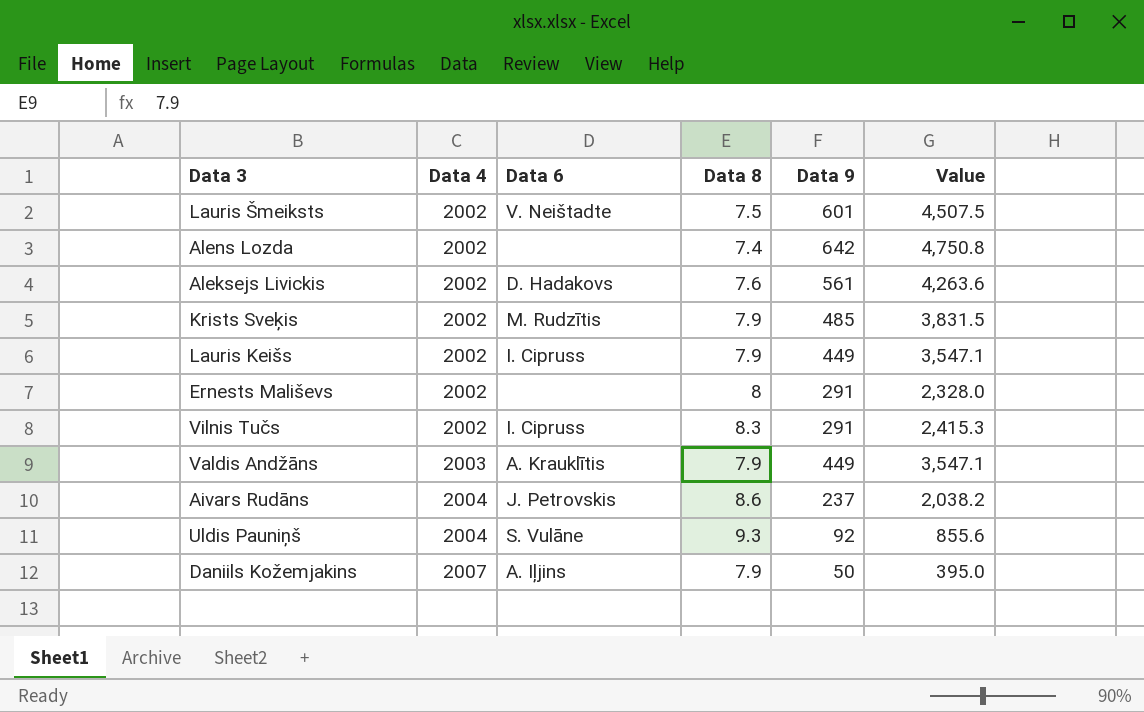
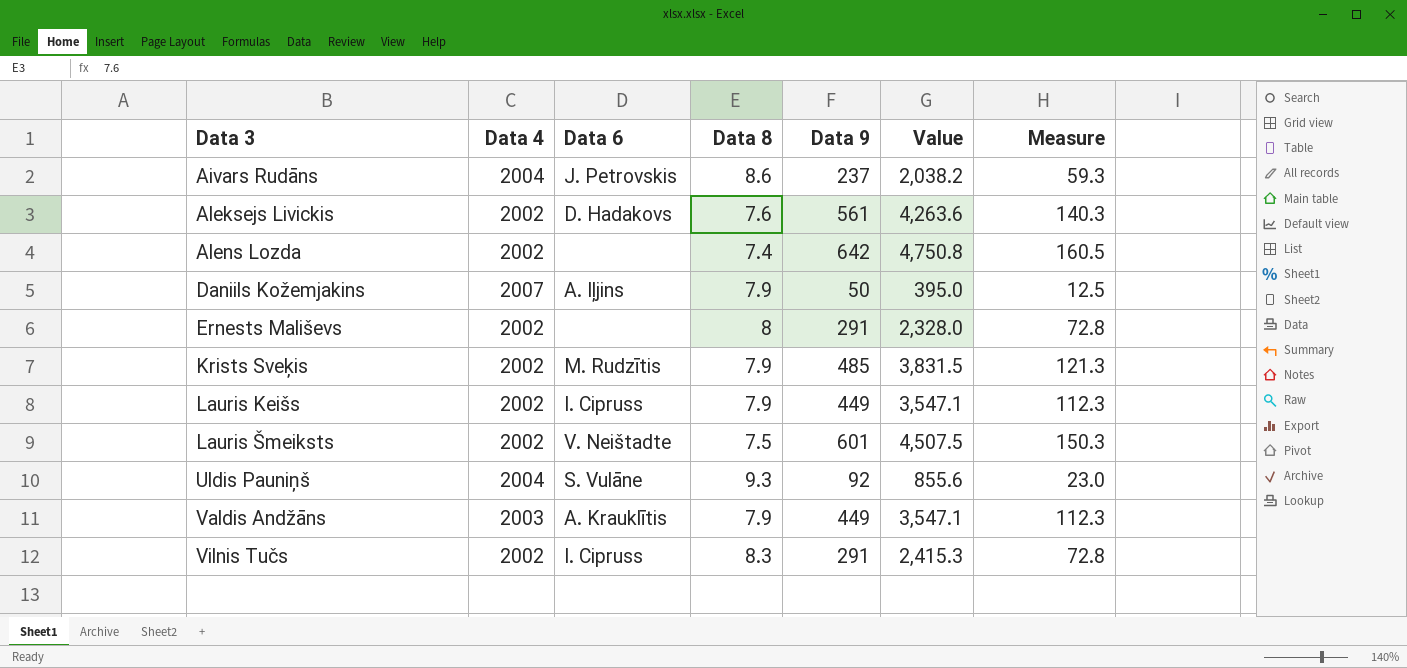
row order: Data 4 ascending -> Data 3 ascending
column Measure | formula: none -> [Data 9] * 0.25

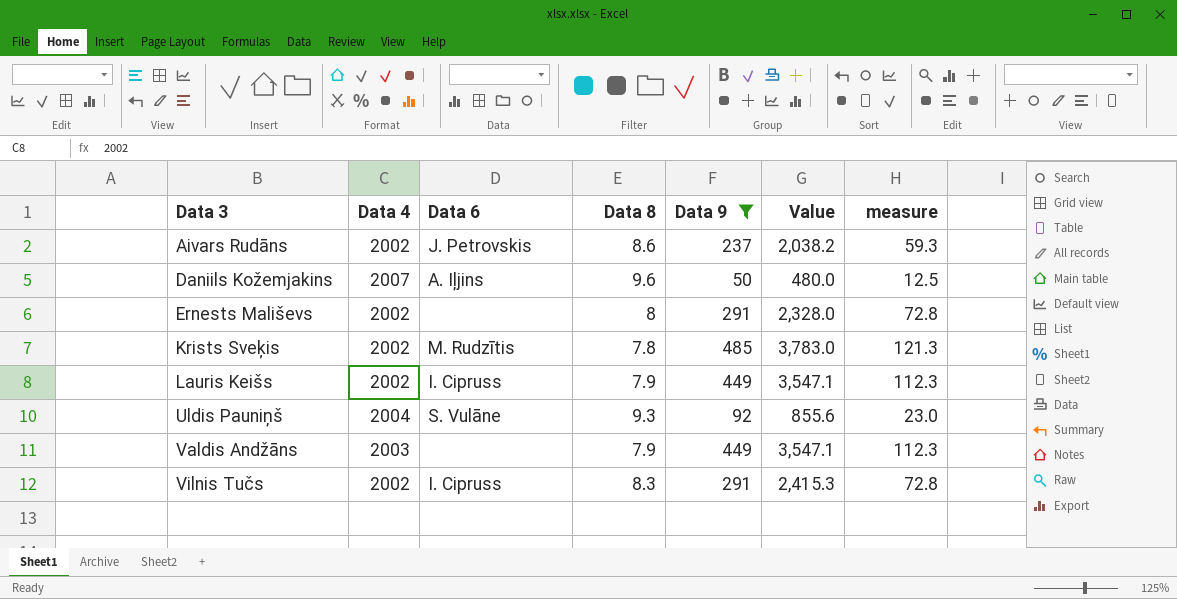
filter: none -> Data 9 <= 485
column name: Measure -> measure
Aivars Rudāns | Data 4: 2004 -> 2002
Daniils Kožemjakins | Data 8: 7.9 -> 9.6
Daniils Kožemjakins | Value: 395.0 -> 480.0
Krists Sveķis | Data 8: 7.9 -> 7.8
Krists Sveķis | Value: 3,831.5 -> 3,783.0
Valdis Andžāns | Data 6: A. Krauklītis -> none

